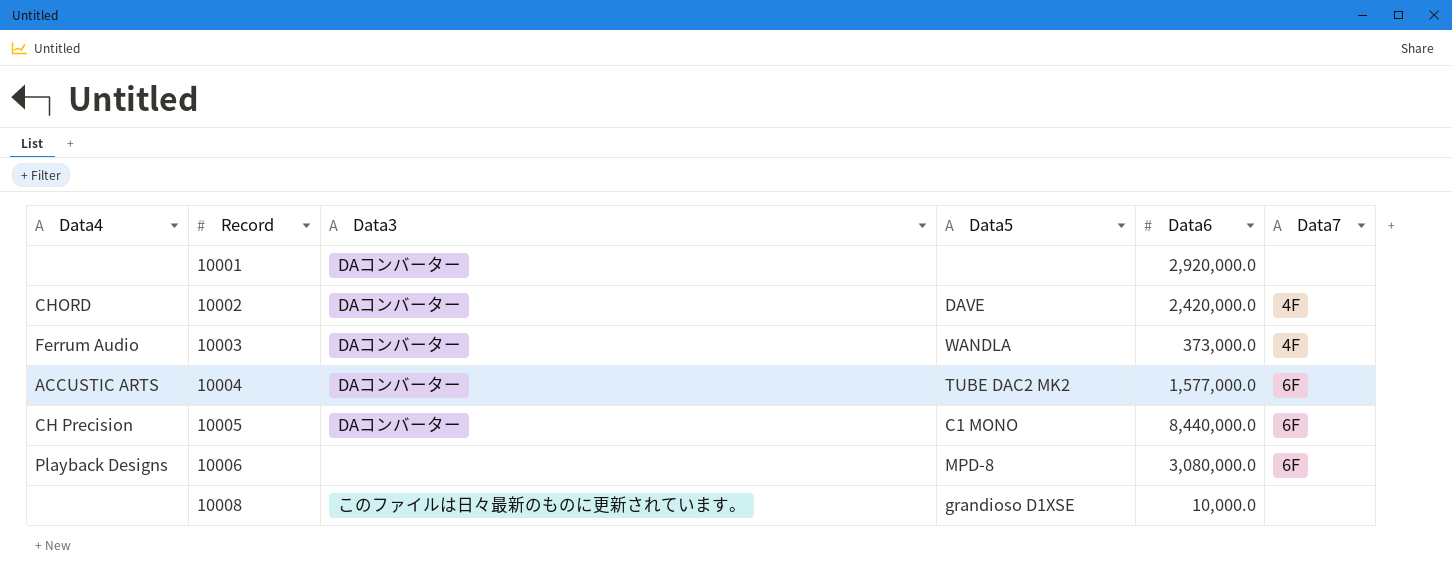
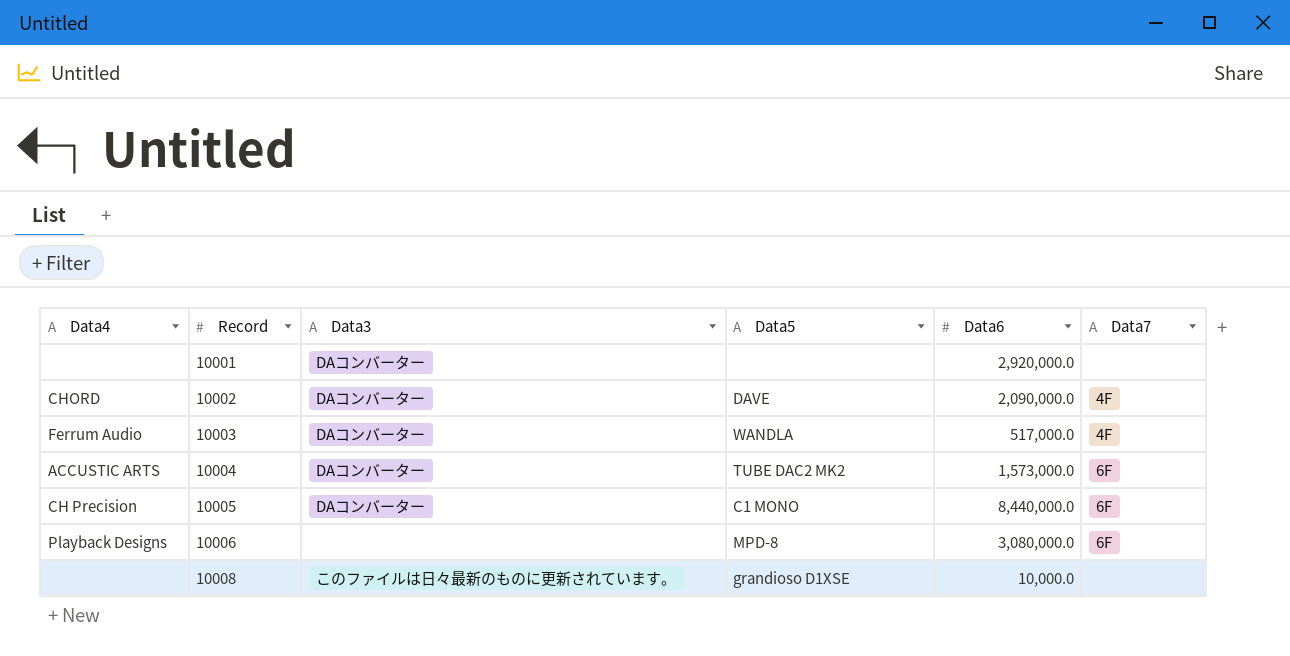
10002 | Data6: 2,420,000.0 -> 2,090,000.0
10003 | Data6: 373,000.0 -> 517,000.0
10004 | Data6: 1,577,000.0 -> 1,573,000.0

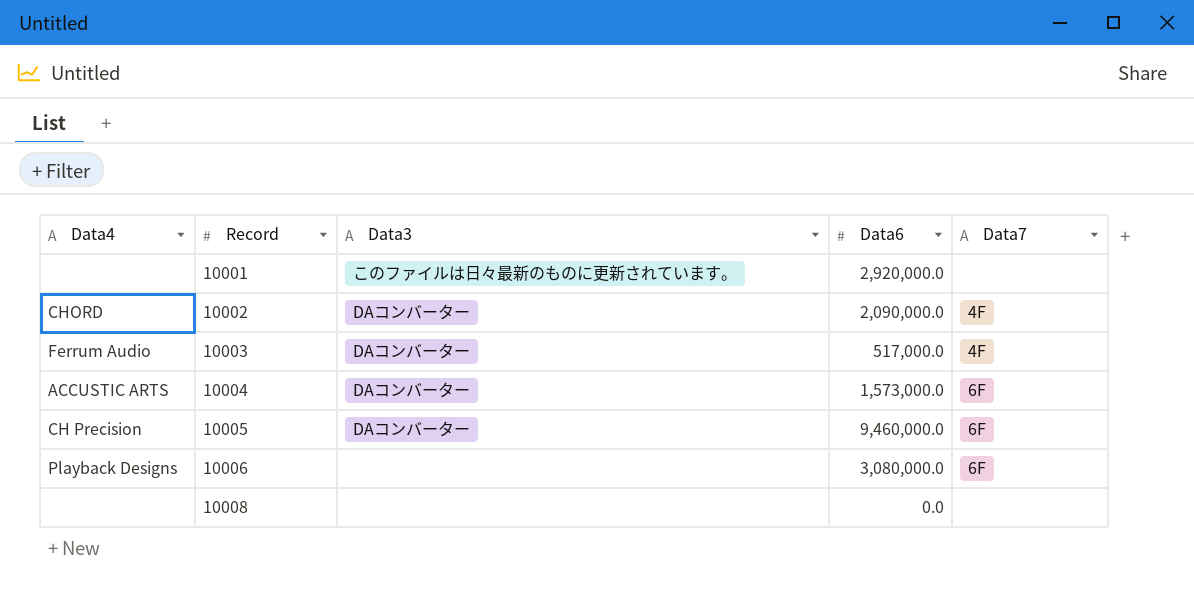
column Data5 | position: 4 -> none
10001 | Data3: DAコンバーター -> このファイルは日々最新のものに更新されています。
10005 | Data6: 8,440,000.0 -> 9,460,000.0
10008 | Data3: このファイルは日々最新のものに更新されています。 -> none
10008 | Data6: 10,000.0 -> 0.0

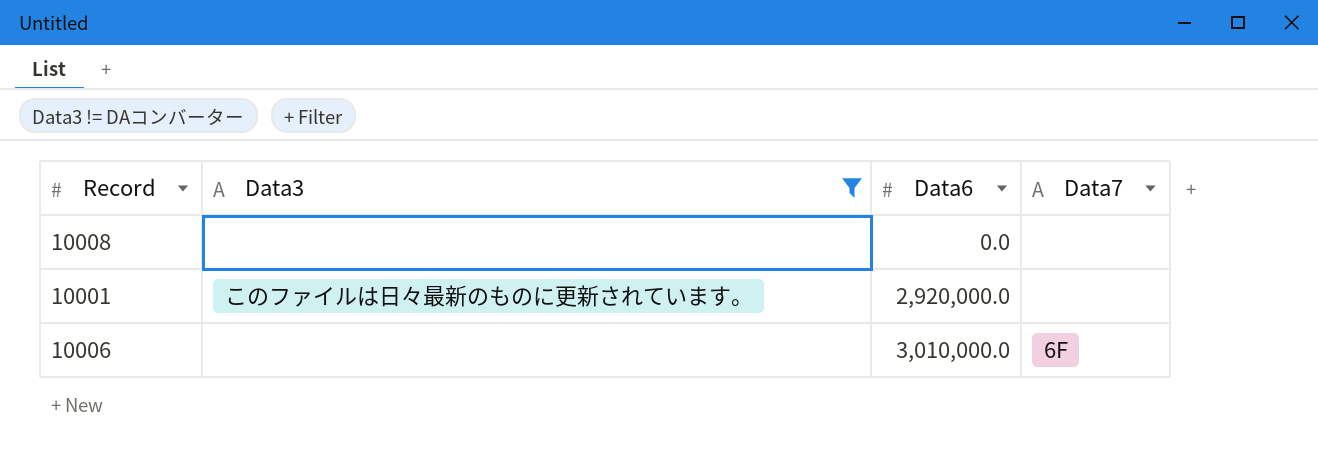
filter: none -> Data3 != DAコンバーター
row order: Record ascending -> Data6 ascending
column Data4 | position: 1 -> none
10006 | Data6: 3,080,000.0 -> 3,010,000.0

